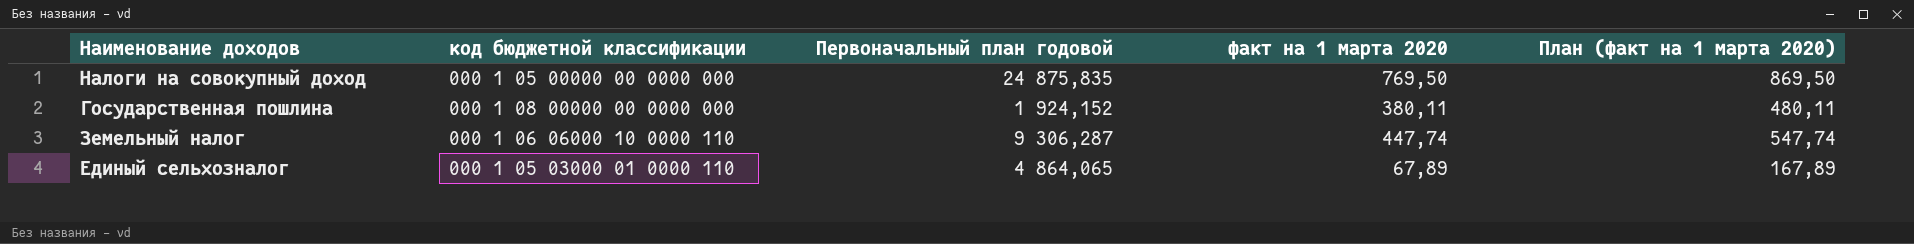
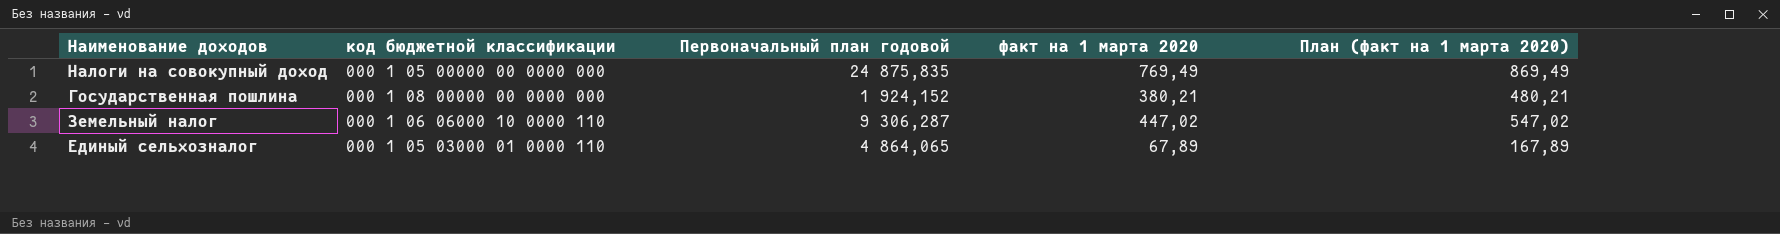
Налоги на совокупный доход | факт на 1 марта 2020: 769,50 -> 769,49
Налоги на совокупный доход | План (факт на 1 марта 2020): 869,50 -> 869,49
Государственная пошлина | факт на 1 марта 2020: 380,11 -> 380,21
Государственная пошлина | План (факт на 1 марта 2020): 480,11 -> 480,21
Земельный налог | факт на 1 марта 2020: 447,74 -> 447,02
Земельный налог | План (факт на 1 марта 2020): 547,74 -> 547,02

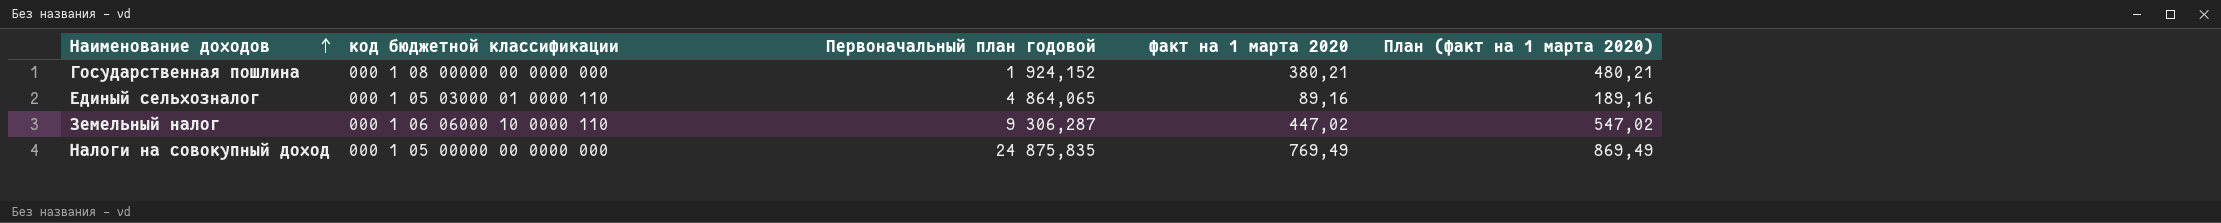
row order: none -> Наименование доходов ascending
Единый сельхозналог | факт на 1 марта 2020: 67,89 -> 89,16
Единый сельхозналог | План (факт на 1 марта 2020): 167,89 -> 189,16

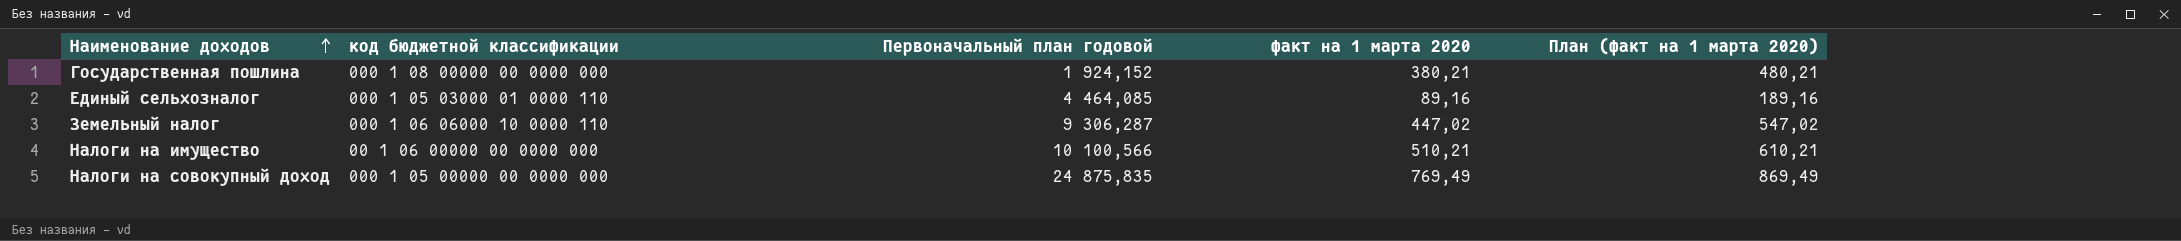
Единый сельхозналог | Первоначальный план годовой: 4 864,065 -> 4 464,085
row Налоги на имущество: none -> 00 1 06 00000 00 0000 000 | 10 100,566 | 510,21 | 610,21

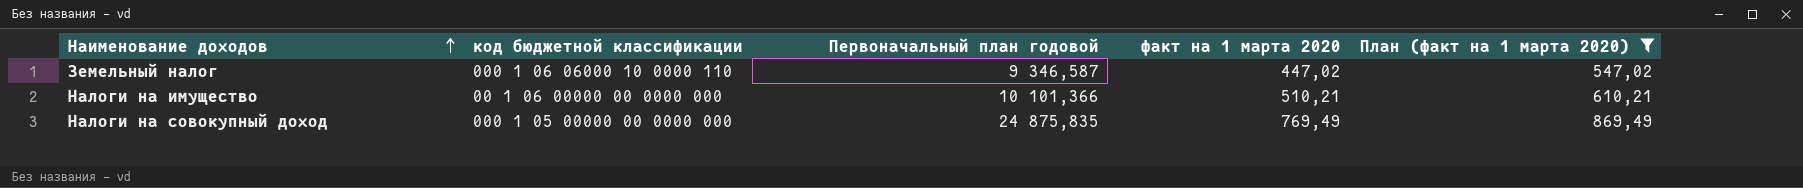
filter: none -> План (факт на 1 марта 2020) >= 547,02
Земельный налог | Первоначальный план годовой: 9 306,287 -> 9 346,587
Налоги на имущество | Первоначальный план годовой: 10 100,566 -> 10 101,366

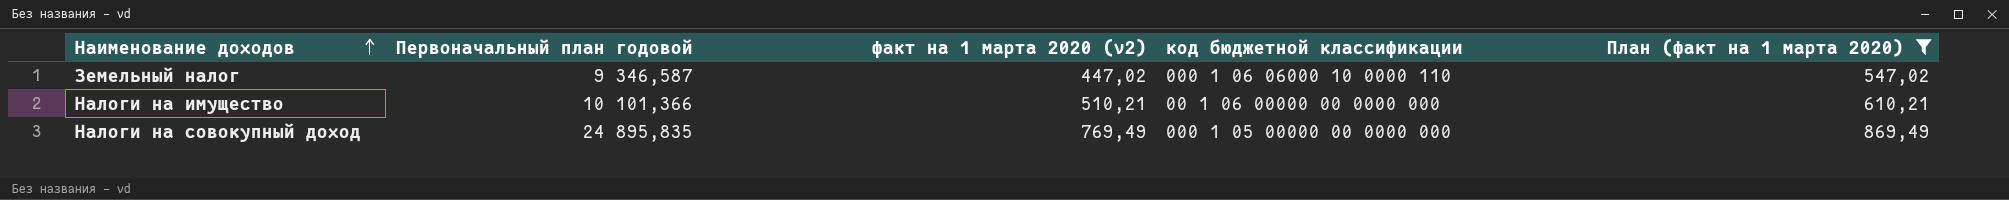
column name: факт на 1 марта 2020 -> факт на 1 марта 2020 (v2)
column код бюджетной классификации | position: 2 -> 4
Налоги на совокупный доход | Первоначальный план годовой: 24 875,835 -> 24 895,835

